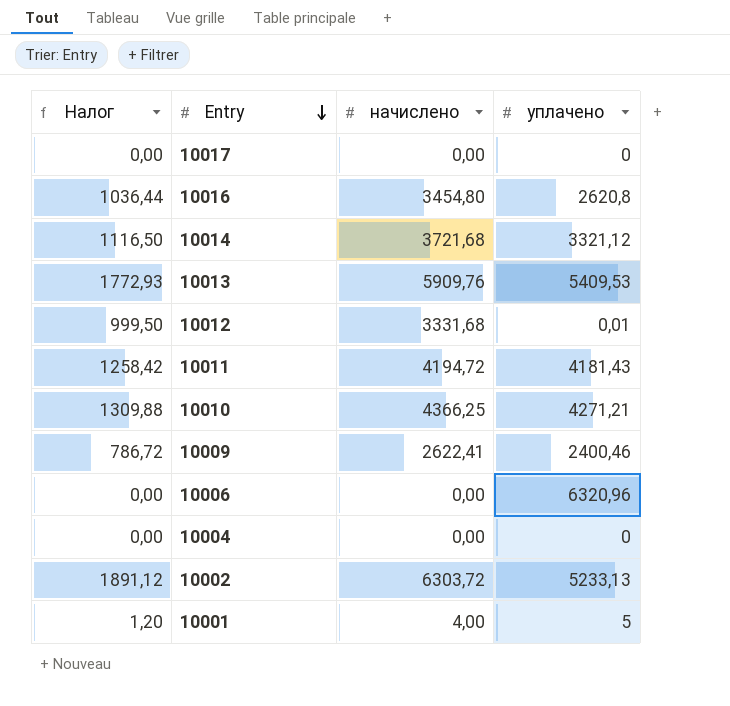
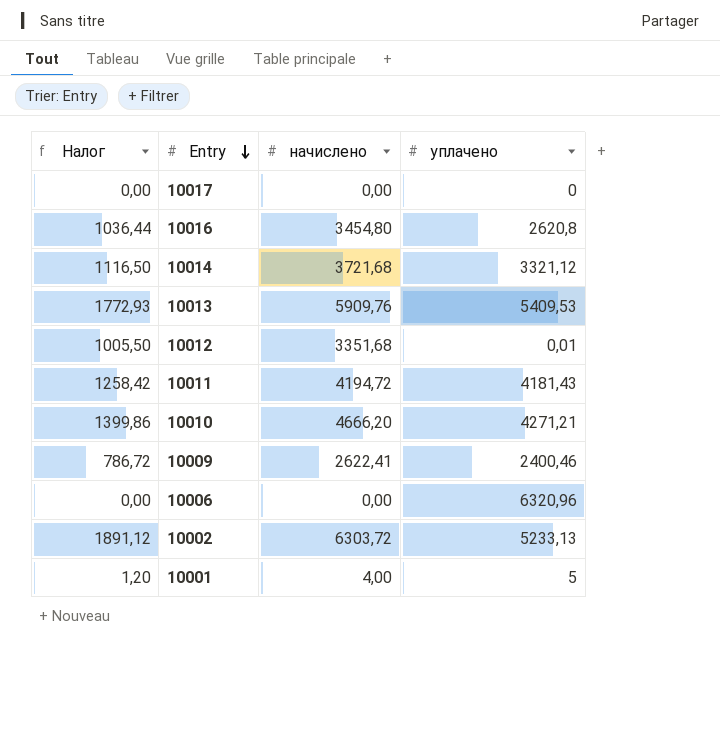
row 10004: 0,00 | 0,00 | 0 -> none
10012 | Налог: 999,50 -> 1005,50
10012 | начислено: 3331,68 -> 3351,68
10010 | Налог: 1309,88 -> 1399,86
10010 | начислено: 4366,25 -> 4666,20

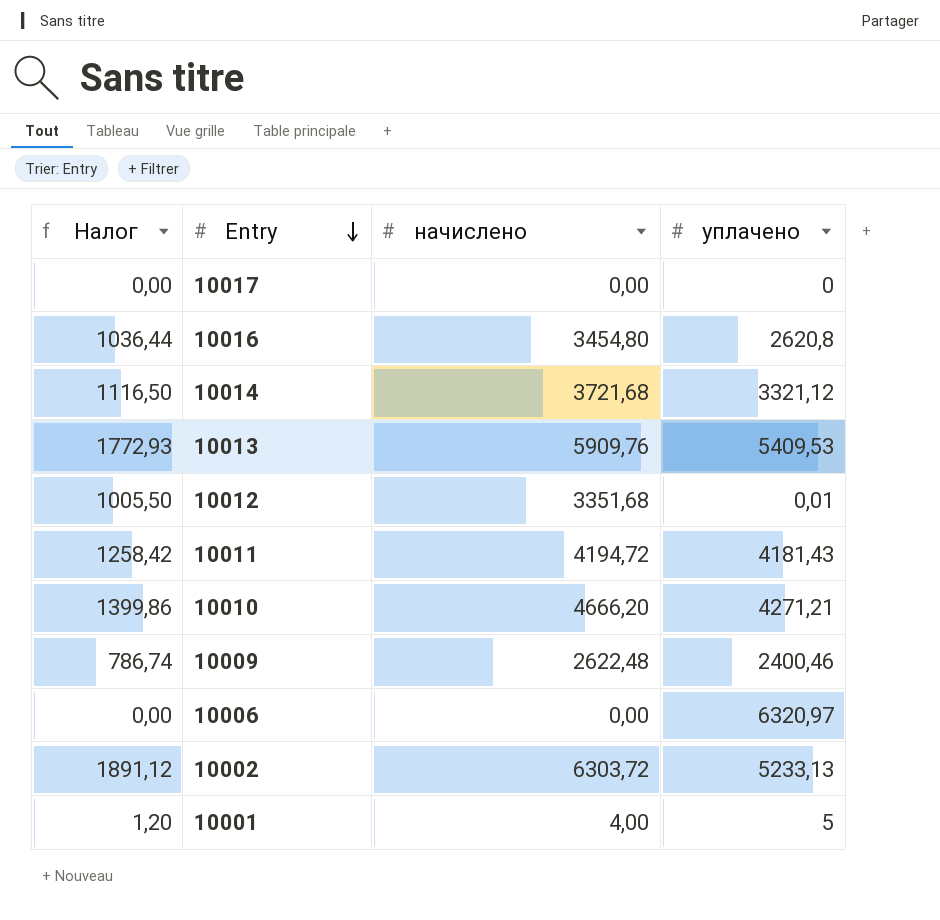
10009 | Налог: 786,72 -> 786,74
10009 | начислено: 2622,41 -> 2622,48
10006 | уплачено: 6320,96 -> 6320,97

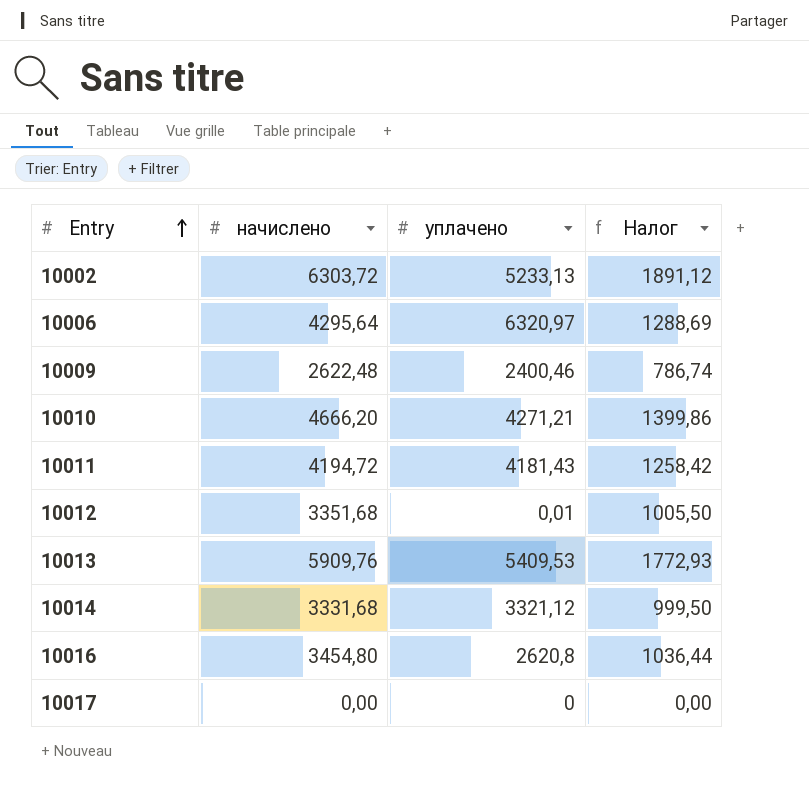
row order: Entry descending -> Entry ascending
column Налог | position: 1 -> 4
row 10001: 1,20 | 4,00 | 5 -> none
10006 | начислено: 0,00 -> 4295,64
10006 | Налог: 0,00 -> 1288,69
10014 | начислено: 3721,68 -> 3331,68
10014 | Налог: 1116,50 -> 999,50

